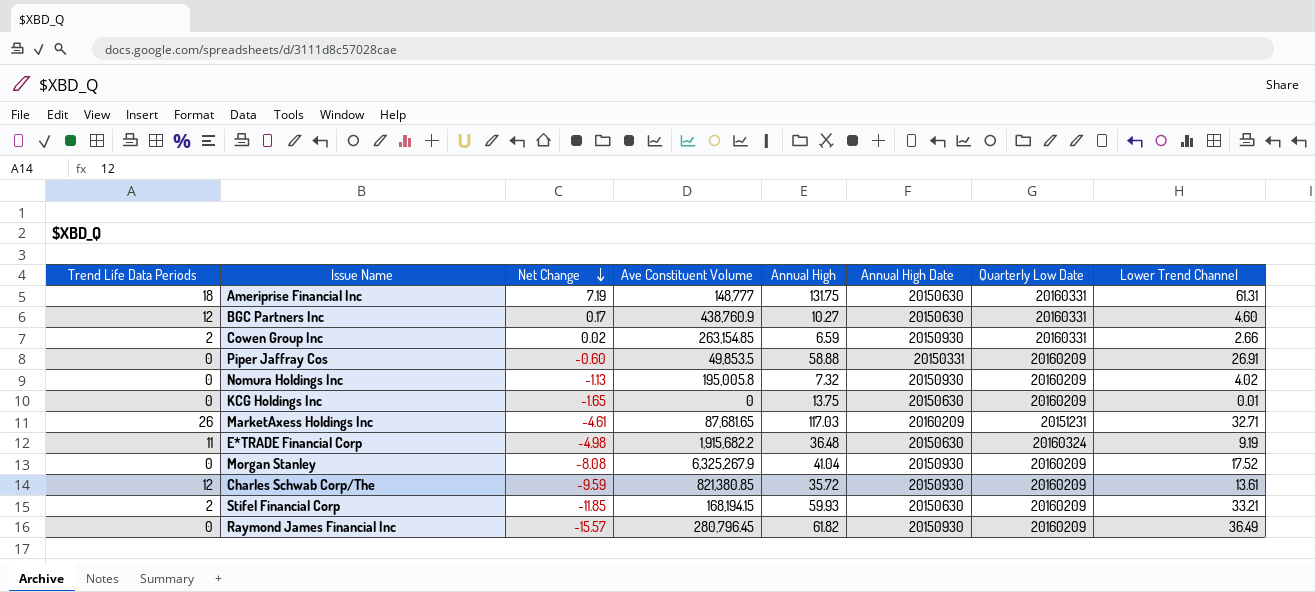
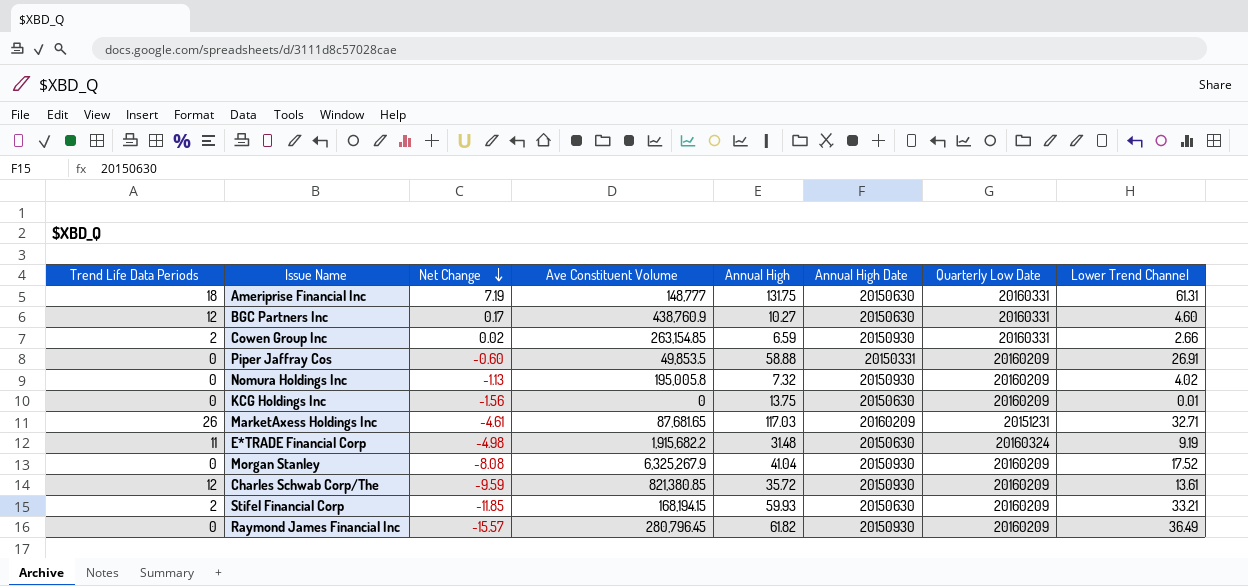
KCG Holdings Inc | Net Change: -1.65 -> -1.56
E*TRADE Financial Corp | Annual High: 36.48 -> 31.48

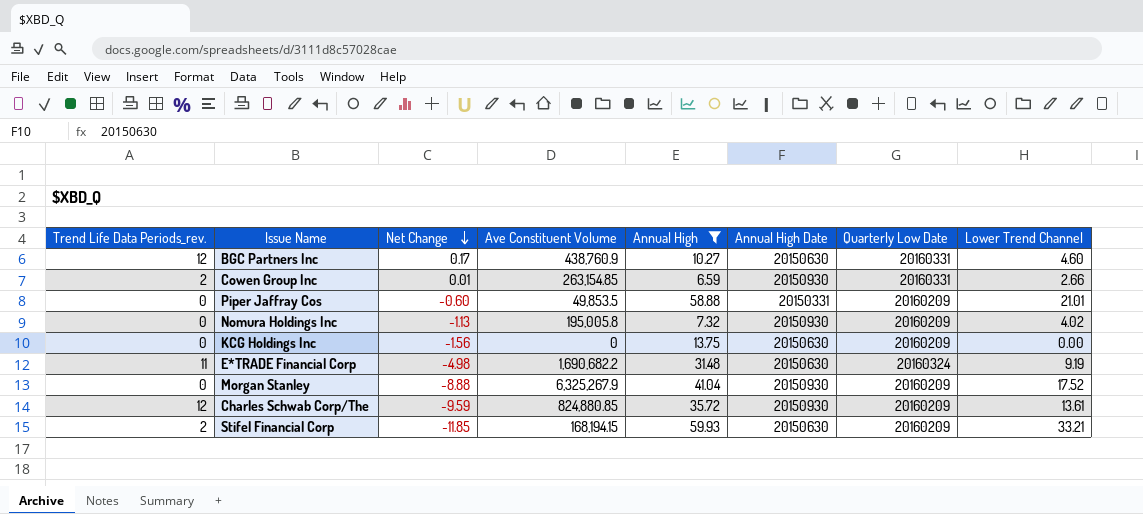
filter: none -> Annual High <= 59.93
column name: Trend Life Data Periods -> Trend Life Data Periods_rev.
Cowen Group Inc | Net Change: 0.02 -> 0.01
Piper Jaffray Cos | Lower Trend Channel: 26.91 -> 21.01
KCG Holdings Inc | Lower Trend Channel: 0.01 -> 0.00
E*TRADE Financial Corp | Ave Constituent Volume: 1,915,682.2 -> 1,690,682.2
Morgan Stanley | Net Change: -8.08 -> -8.88
Charles Schwab Corp/The | Ave Constituent Volume: 821,380.85 -> 824,880.85

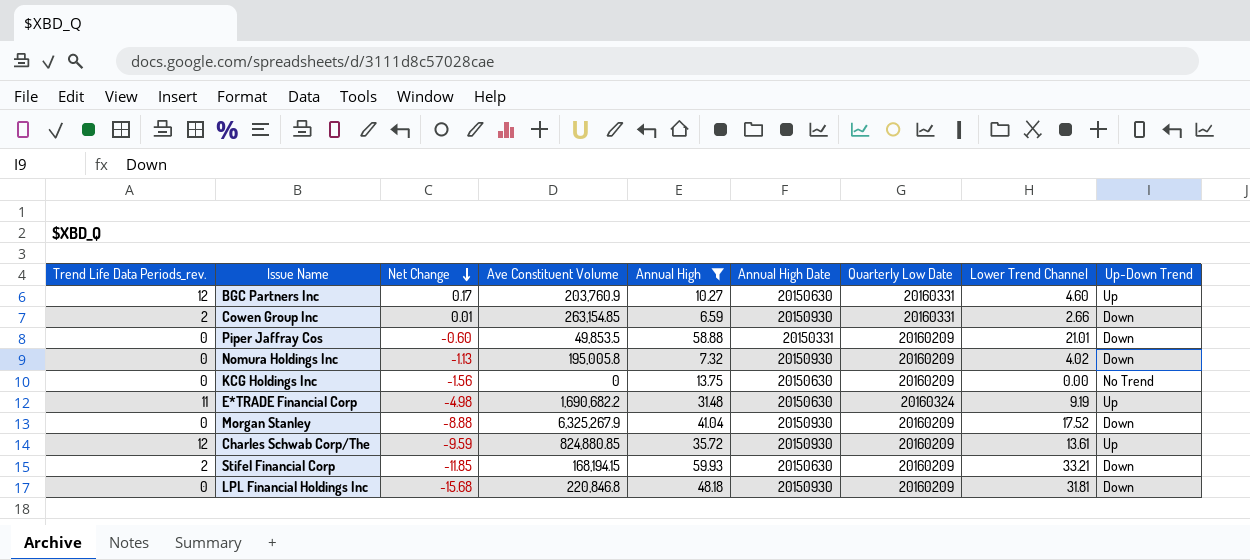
column Up-Down Trend | position: none -> 9
BGC Partners Inc | Ave Constituent Volume: 438,760.9 -> 203,760.9
row LPL Financial Holdings Inc: none -> 0 | -15.68 | 220,846.8 | 48.18 | 20150930 | 20160209 | 31.81 | Down

